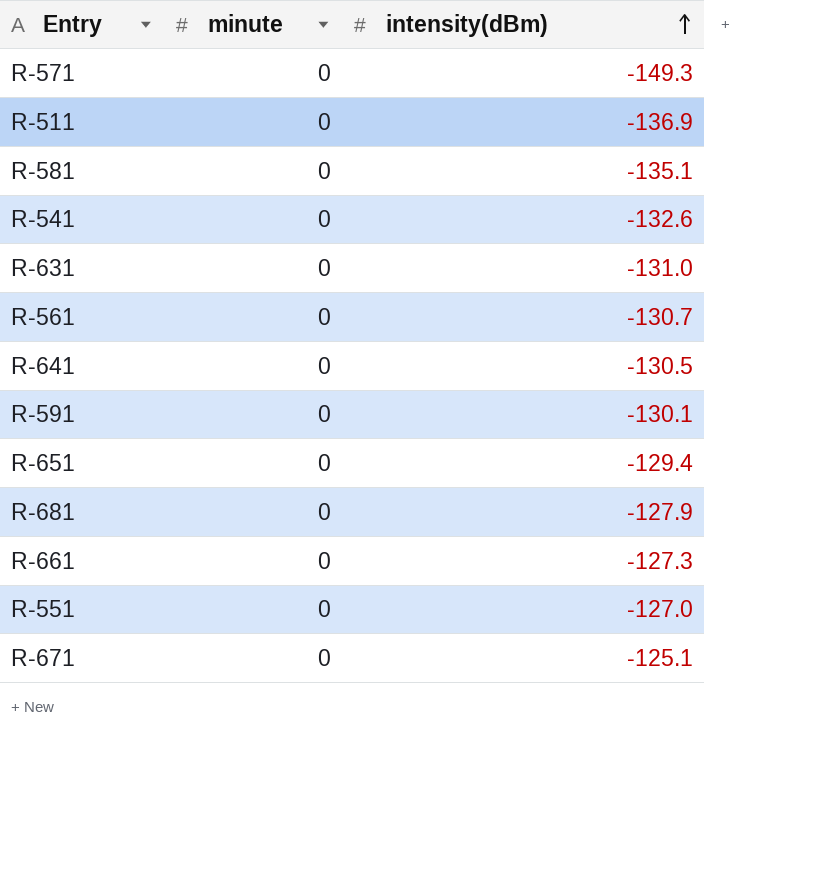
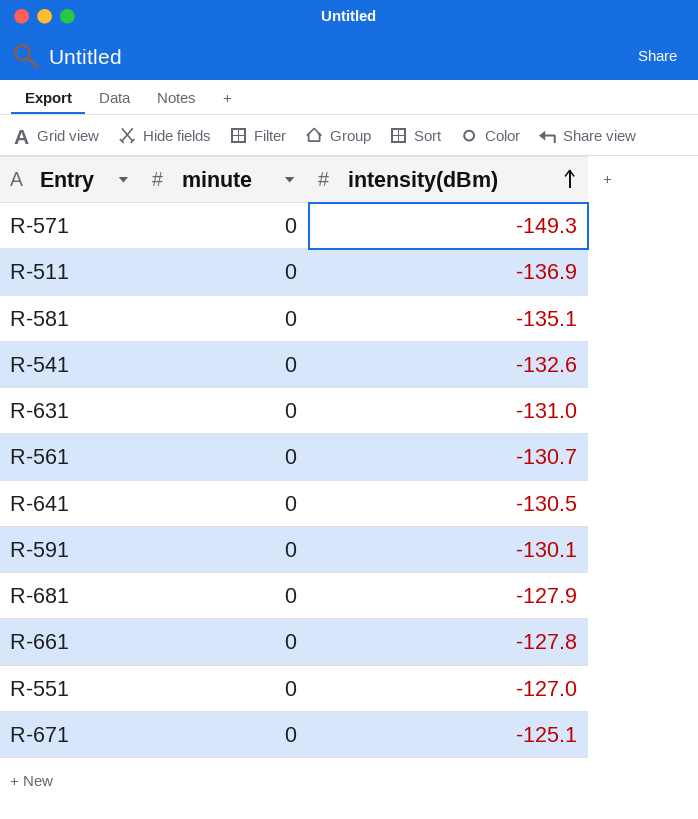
row R-651: 0 | -129.4 -> none
R-661 | intensity(dBm): -127.3 -> -127.8

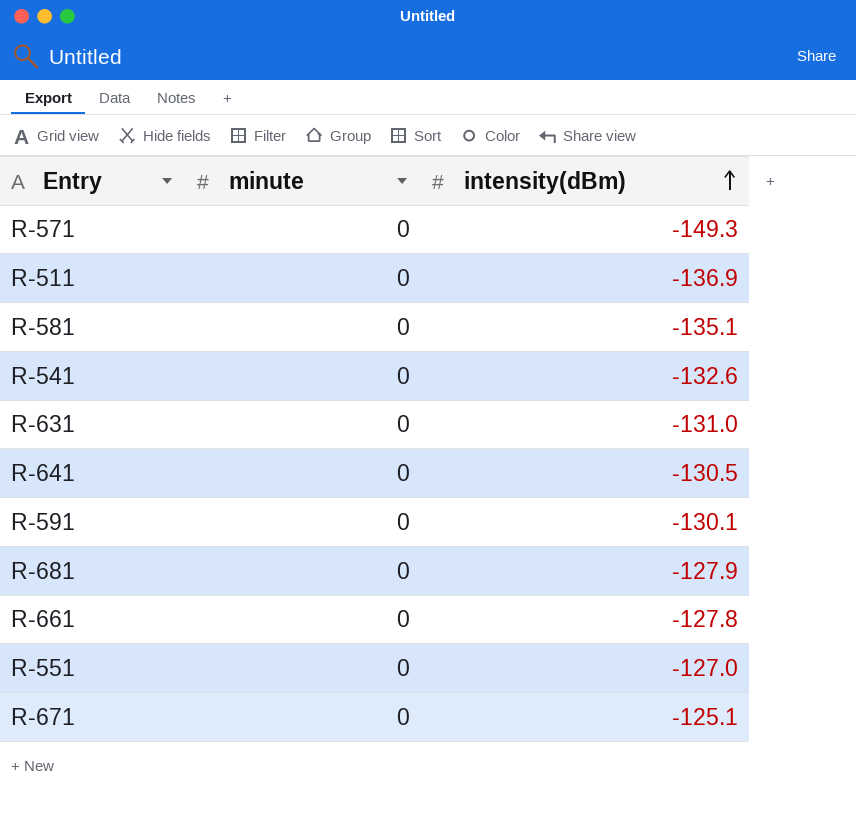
row R-561: 0 | -130.7 -> none

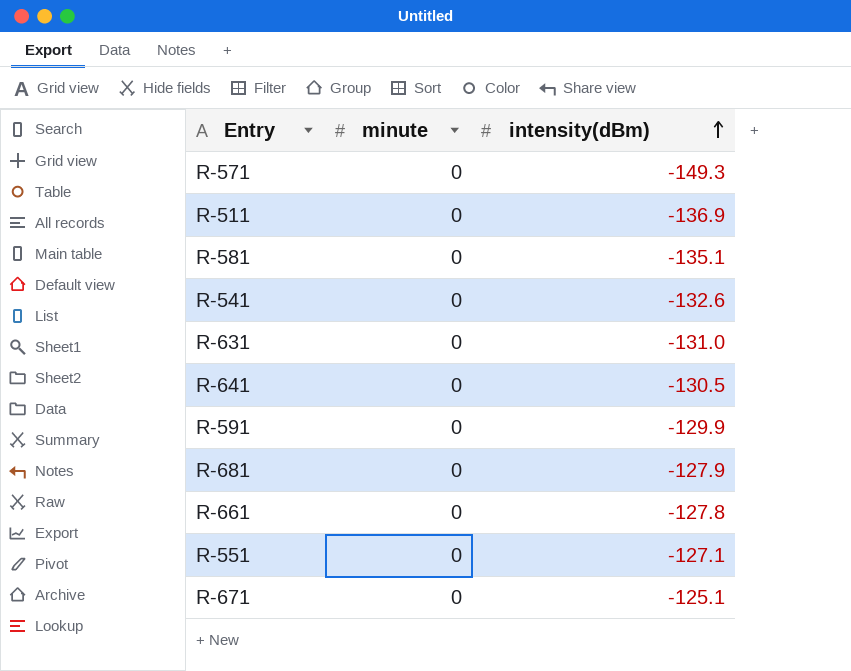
R-591 | intensity(dBm): -130.1 -> -129.9
R-551 | intensity(dBm): -127.0 -> -127.1

